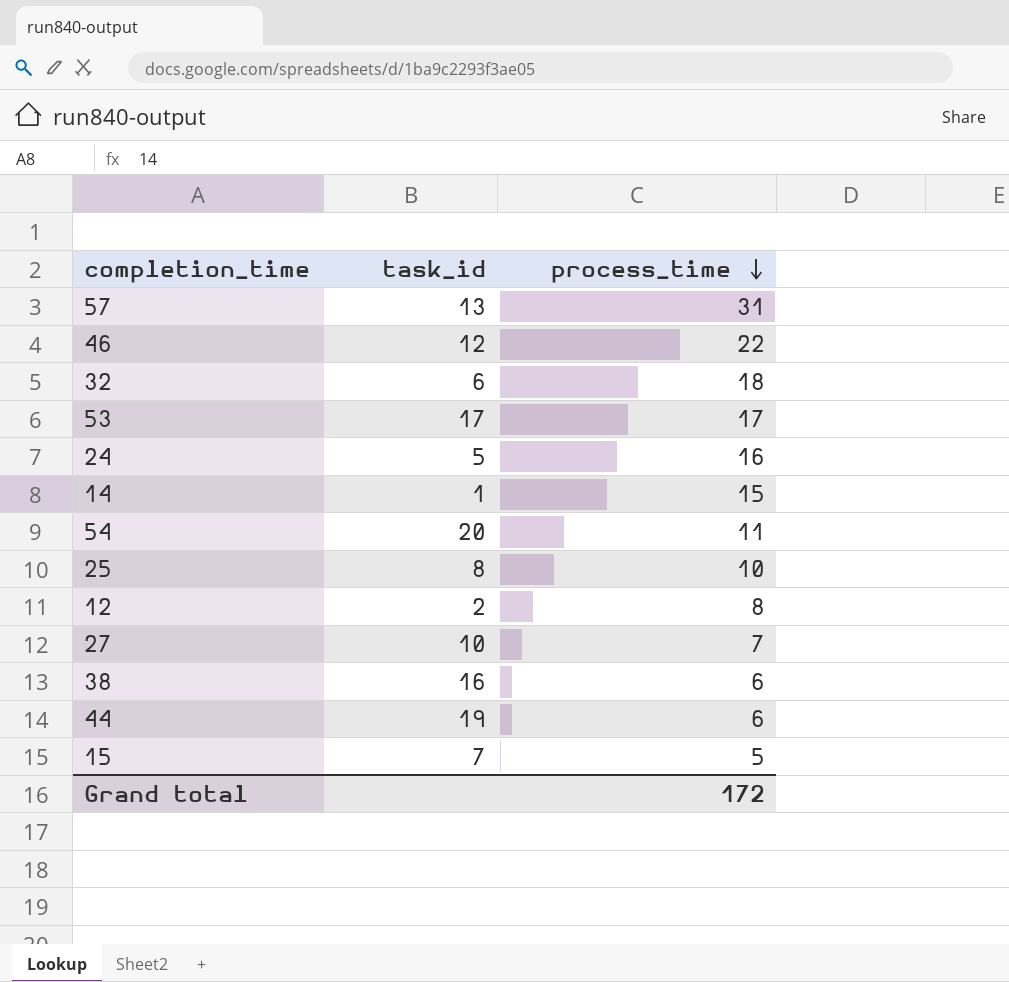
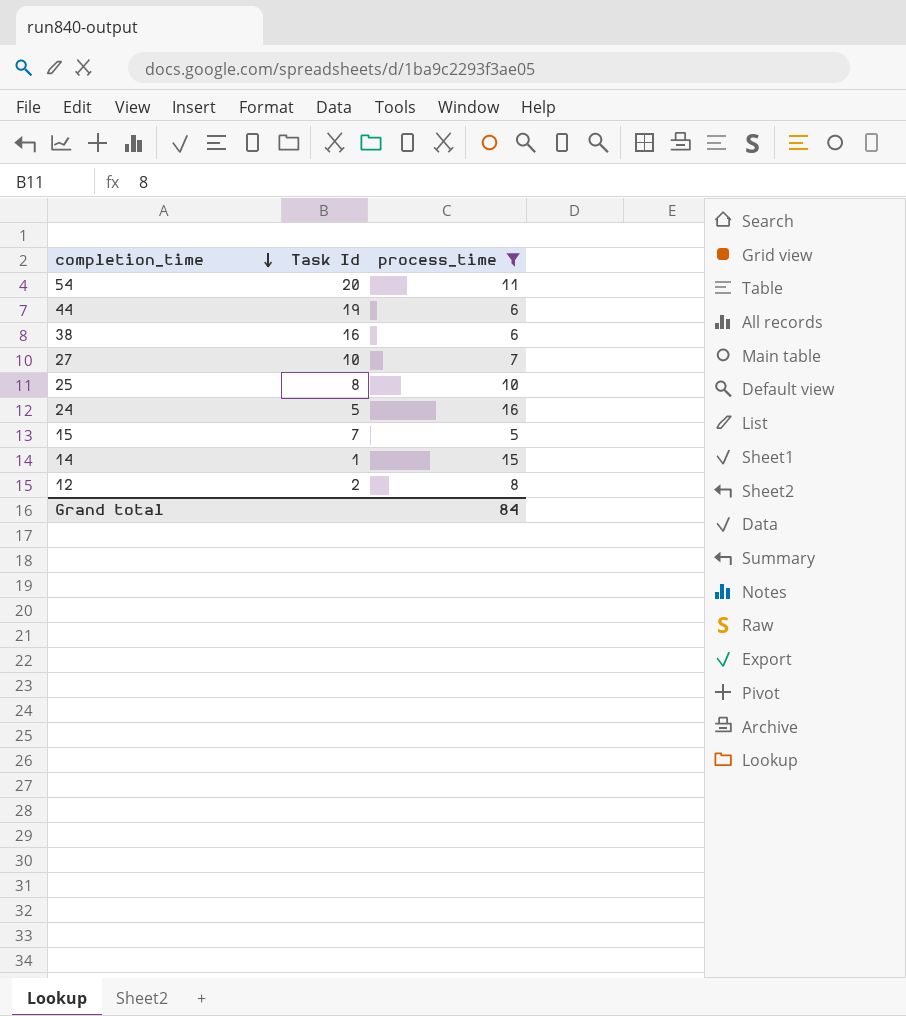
filter: none -> process_time <= 16
row order: process_time descending -> completion_time descending
column name: task_id -> Task Id
Grand total | process_time: 172 -> 84

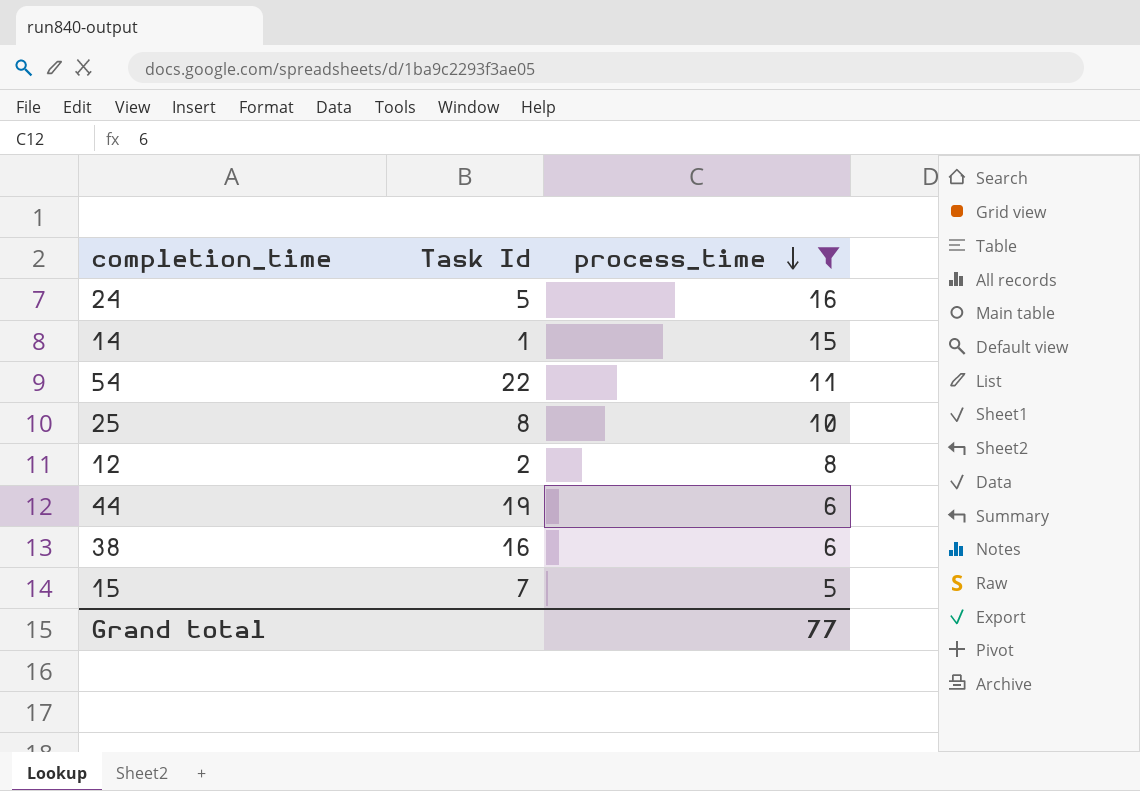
row order: completion_time descending -> process_time descending
row 27: 10 | 7 -> none
54 | Task Id: 20 -> 22
Grand total | process_time: 84 -> 77

